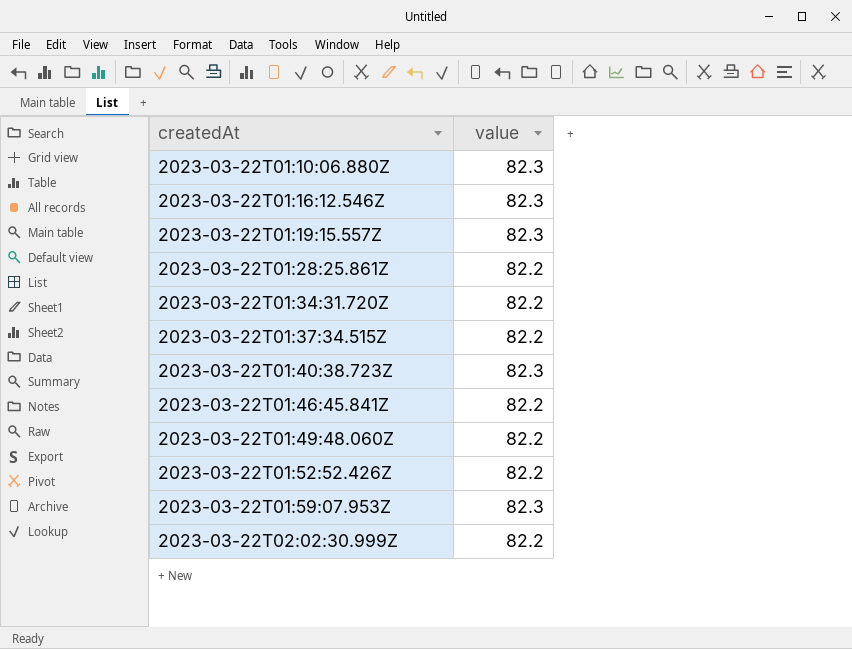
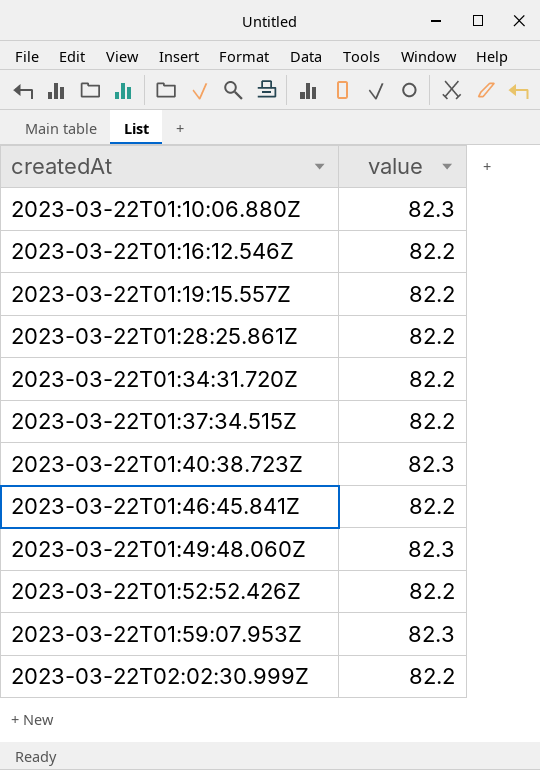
2023-03-22T01:16:12.546Z | value: 82.3 -> 82.2
2023-03-22T01:19:15.557Z | value: 82.3 -> 82.2
2023-03-22T01:49:48.060Z | value: 82.2 -> 82.3

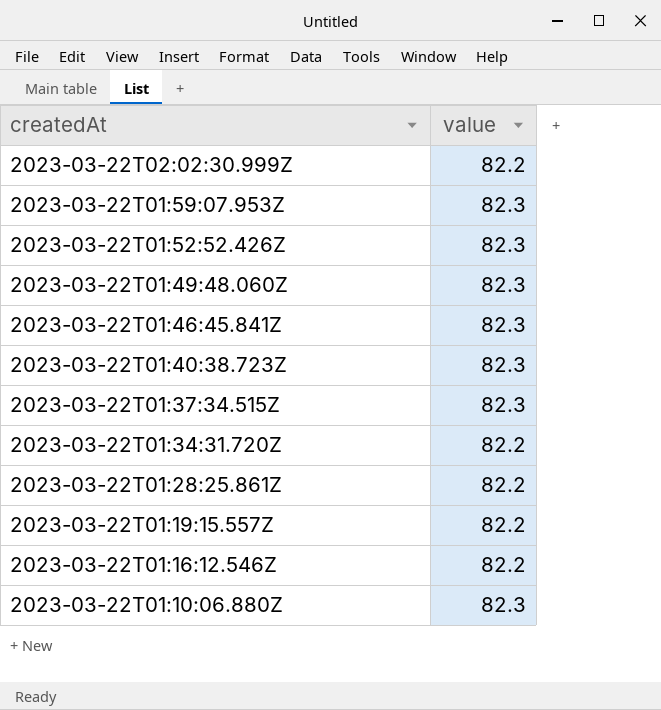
row order: createdAt ascending -> createdAt descending
2023-03-22T01:52:52.426Z | value: 82.2 -> 82.3
2023-03-22T01:46:45.841Z | value: 82.2 -> 82.3
2023-03-22T01:37:34.515Z | value: 82.2 -> 82.3

